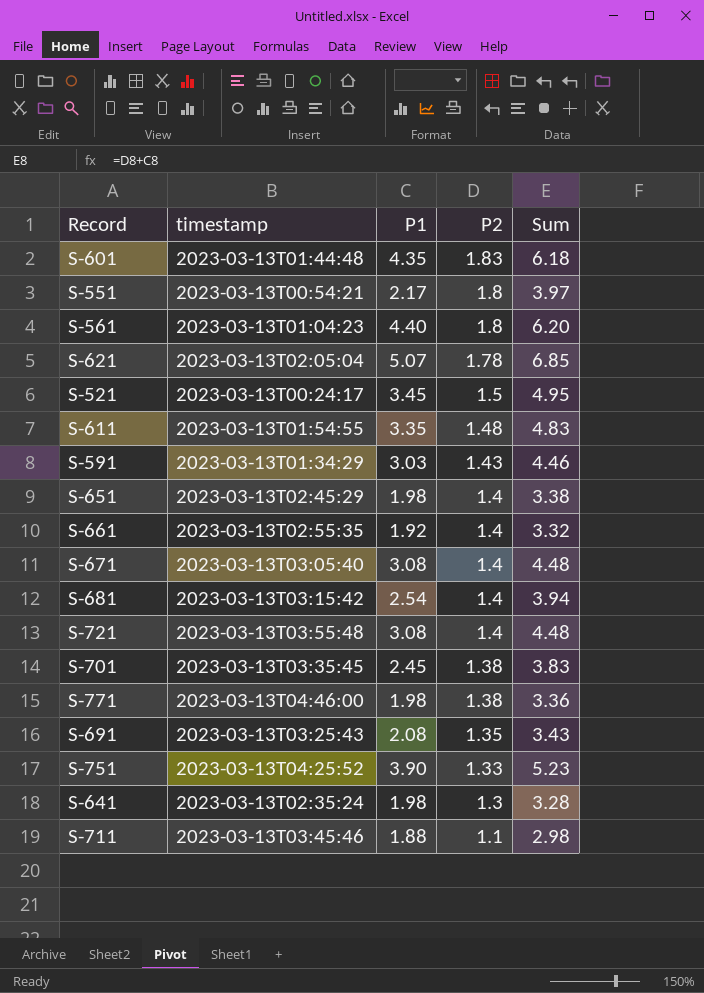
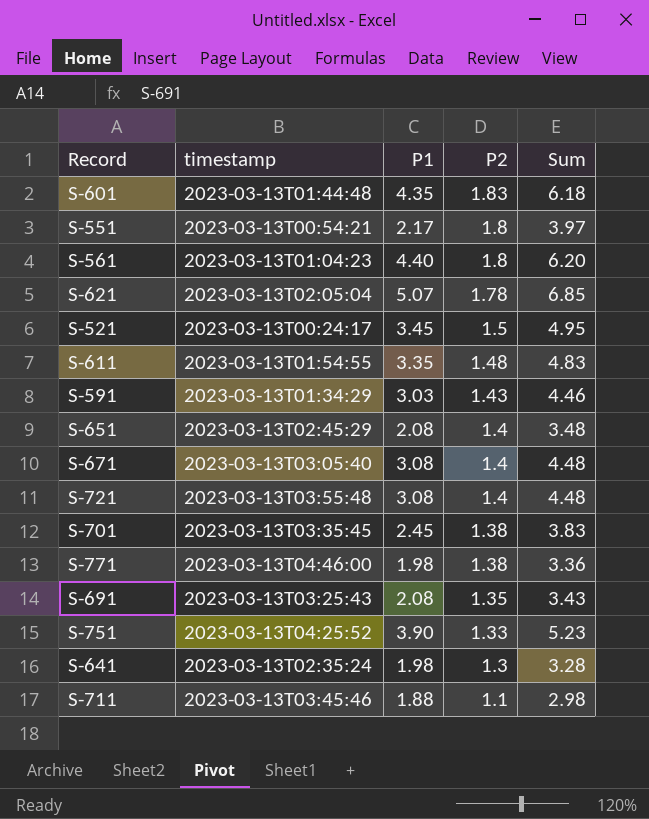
row S-661: 2023-03-13T02:55:35 | 1.92 | 1.4 | 3.32 -> none
row S-681: 2023-03-13T03:15:42 | 2.54 | 1.4 | 3.94 -> none
S-651 | P1: 1.98 -> 2.08
S-651 | Sum: 3.38 -> 3.48

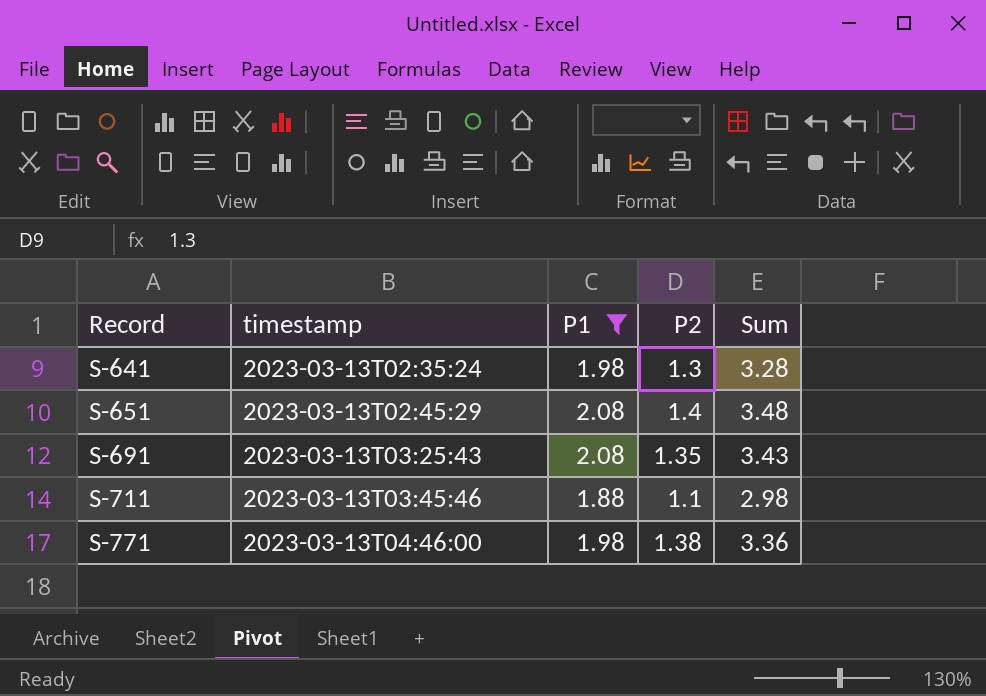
filter: none -> P1 <= 2.08
row order: P2 descending -> Record ascending

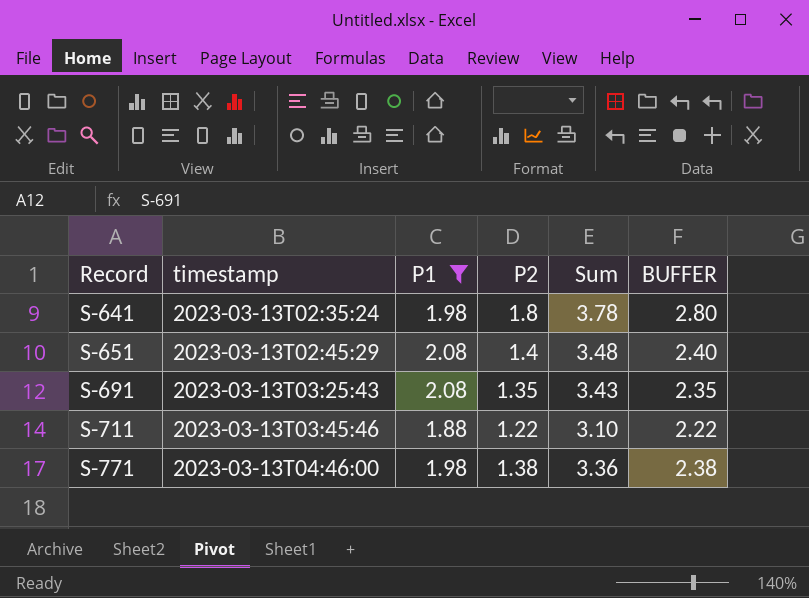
column BUFFER | formula: none -> [P2] + 1
S-641 | P2: 1.3 -> 1.8
S-641 | Sum: 3.28 -> 3.78
S-711 | P2: 1.1 -> 1.22
S-711 | Sum: 2.98 -> 3.10

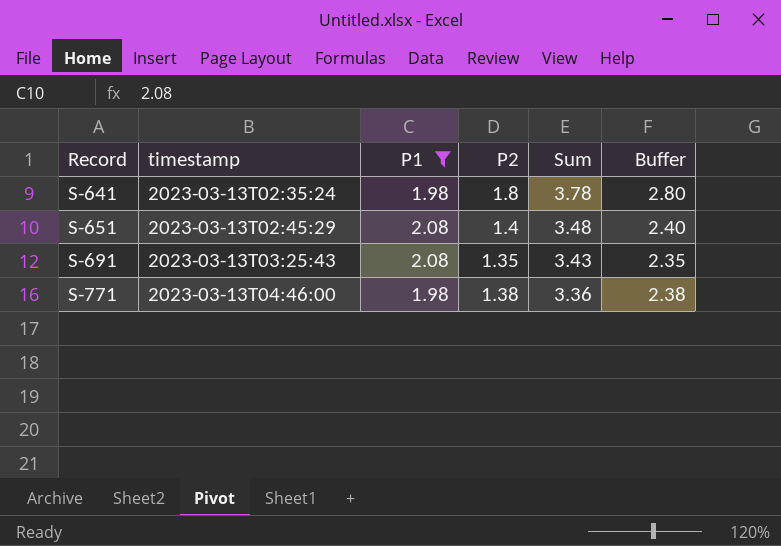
column name: BUFFER -> Buffer
row S-711: 2023-03-13T03:45:46 | 1.88 | 1.22 | 3.10 | 2.22 -> none

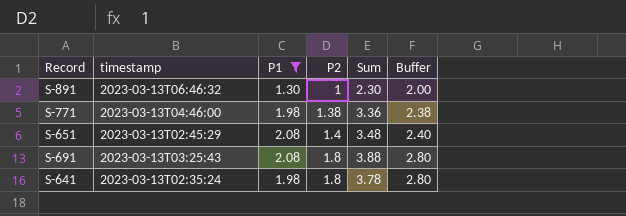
row order: Record ascending -> P2 ascending
row S-891: none -> 2023-03-13T06:46:32 | 1.30 | 1 | 2.30 | 2.00
S-691 | P2: 1.35 -> 1.8
S-691 | Sum: 3.43 -> 3.88
S-691 | Buffer: 2.35 -> 2.80

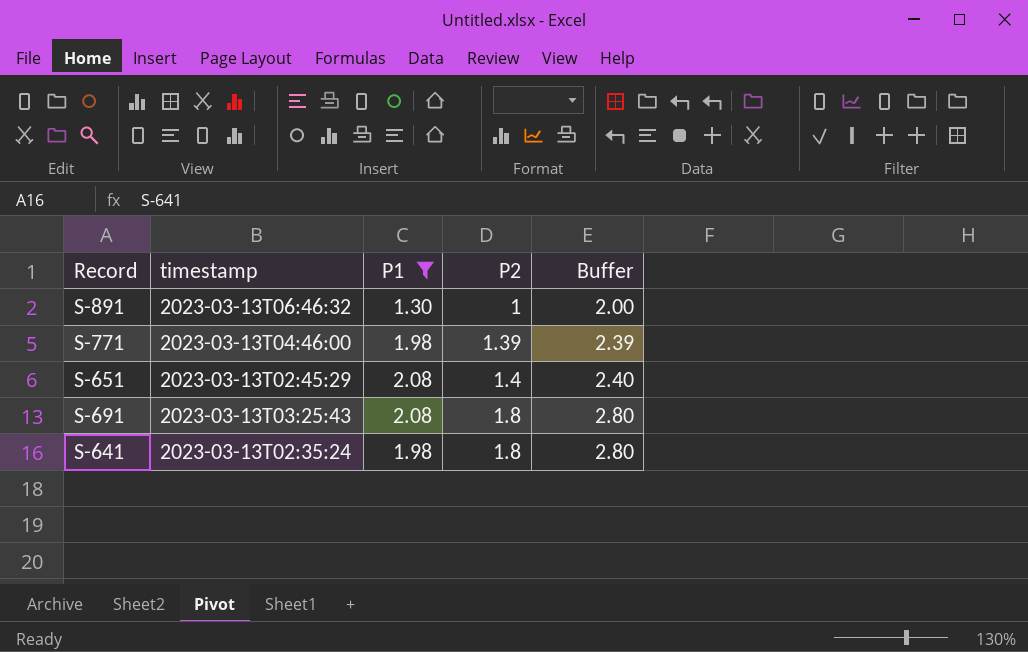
column Sum | formula: [P1] + [P2] -> none
S-771 | P2: 1.38 -> 1.39
S-771 | Buffer: 2.38 -> 2.39

